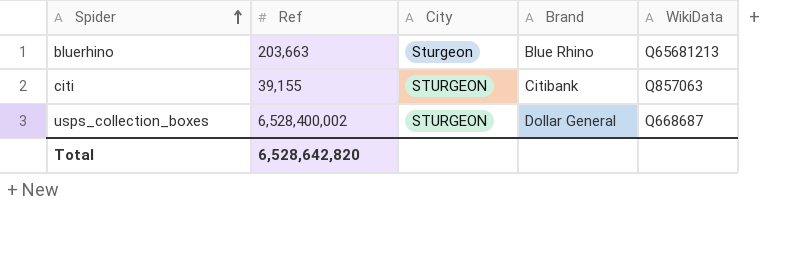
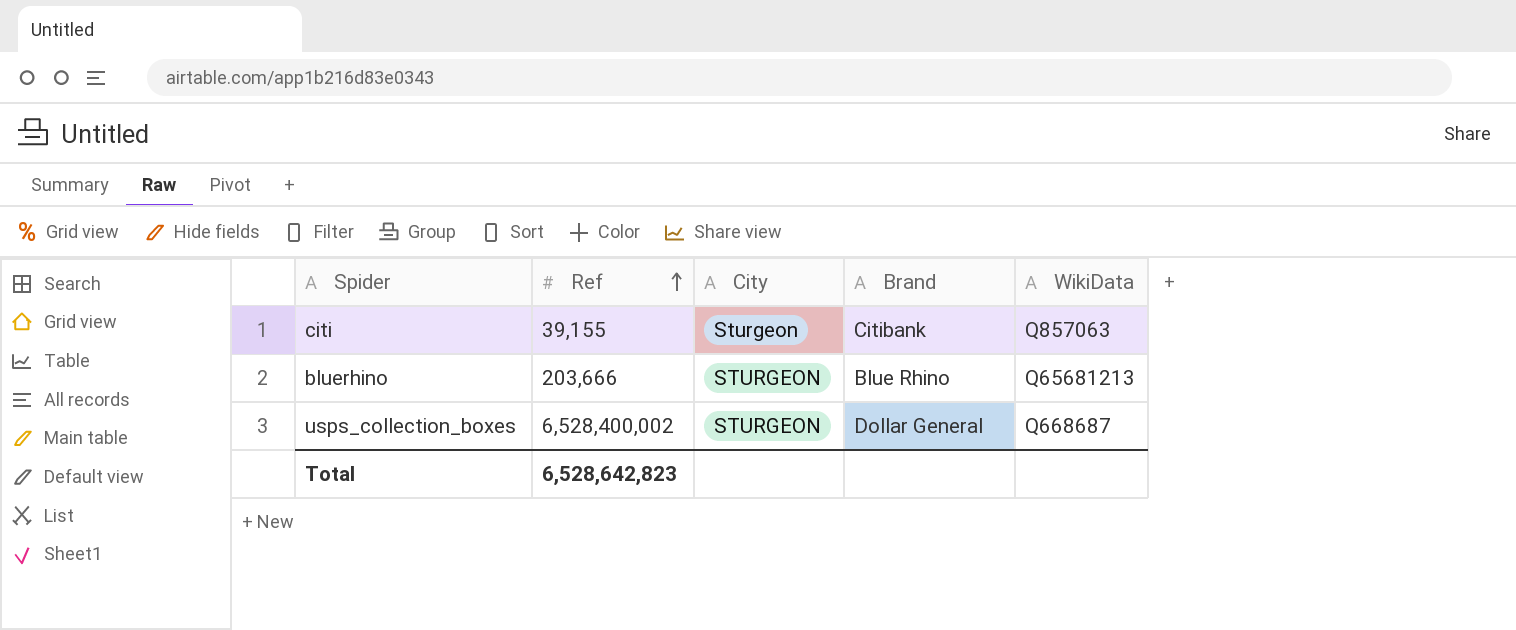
row order: Spider ascending -> Ref ascending
citi | City: STURGEON -> Sturgeon
bluerhino | Ref: 203,663 -> 203,666
bluerhino | City: Sturgeon -> STURGEON
Total | Ref: 6,528,642,820 -> 6,528,642,823

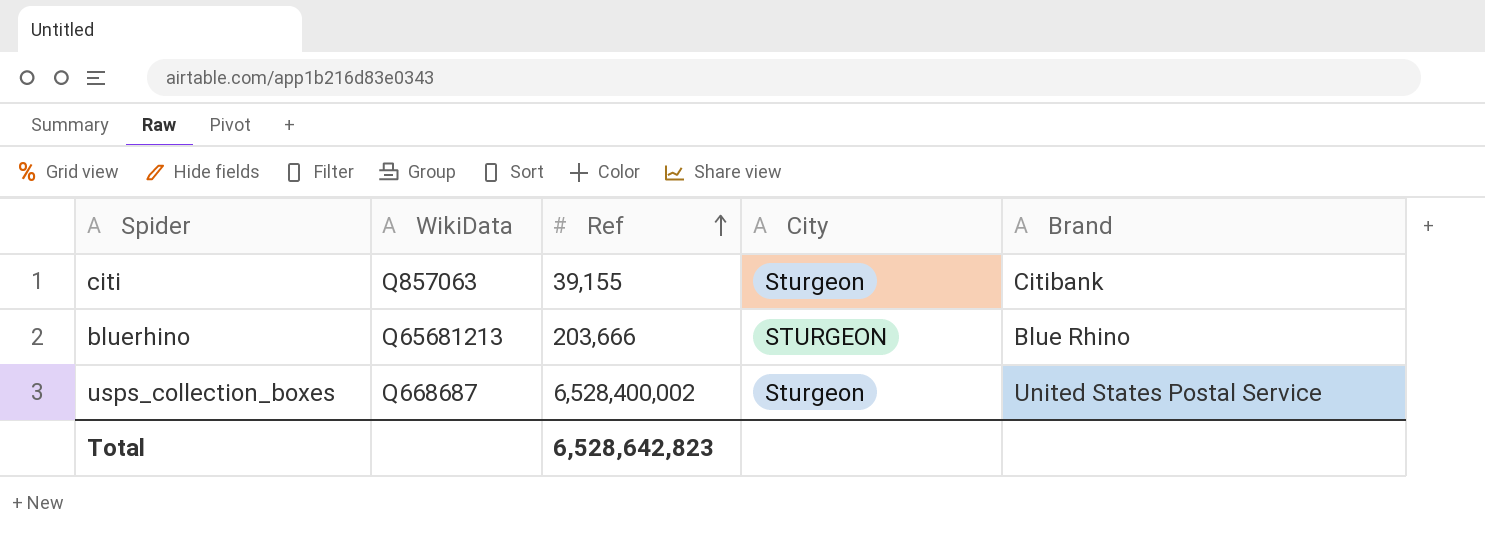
column WikiData | position: 5 -> 2
usps_collection_boxes | City: STURGEON -> Sturgeon
usps_collection_boxes | Brand: Dollar General -> United States Postal Service

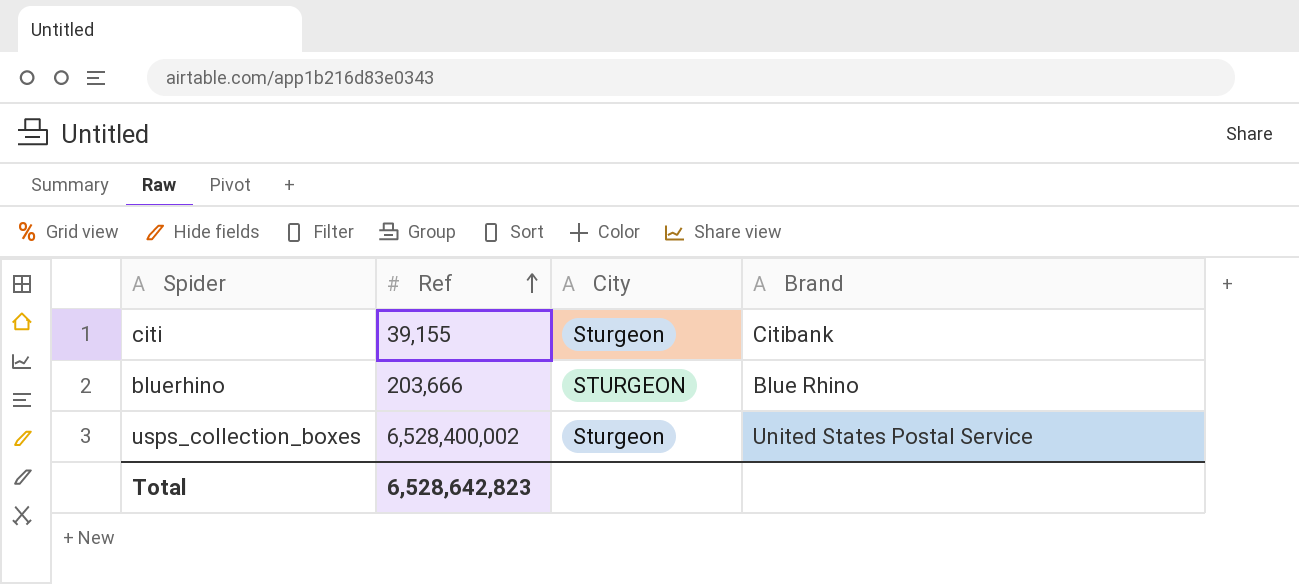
column WikiData | position: 2 -> none

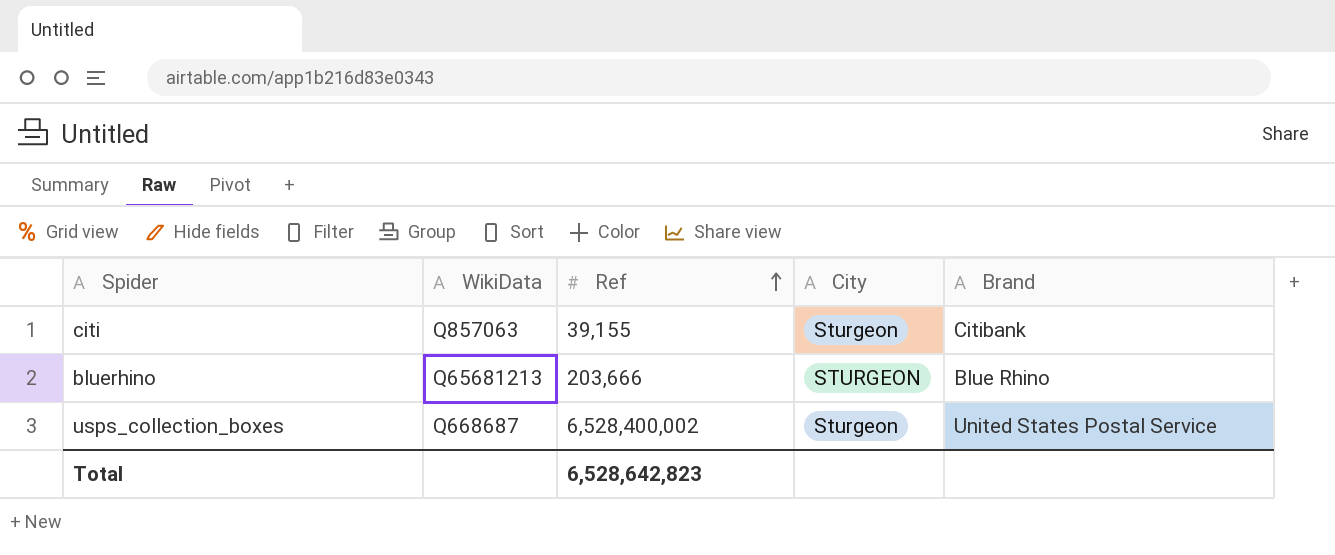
column WikiData | position: none -> 2

